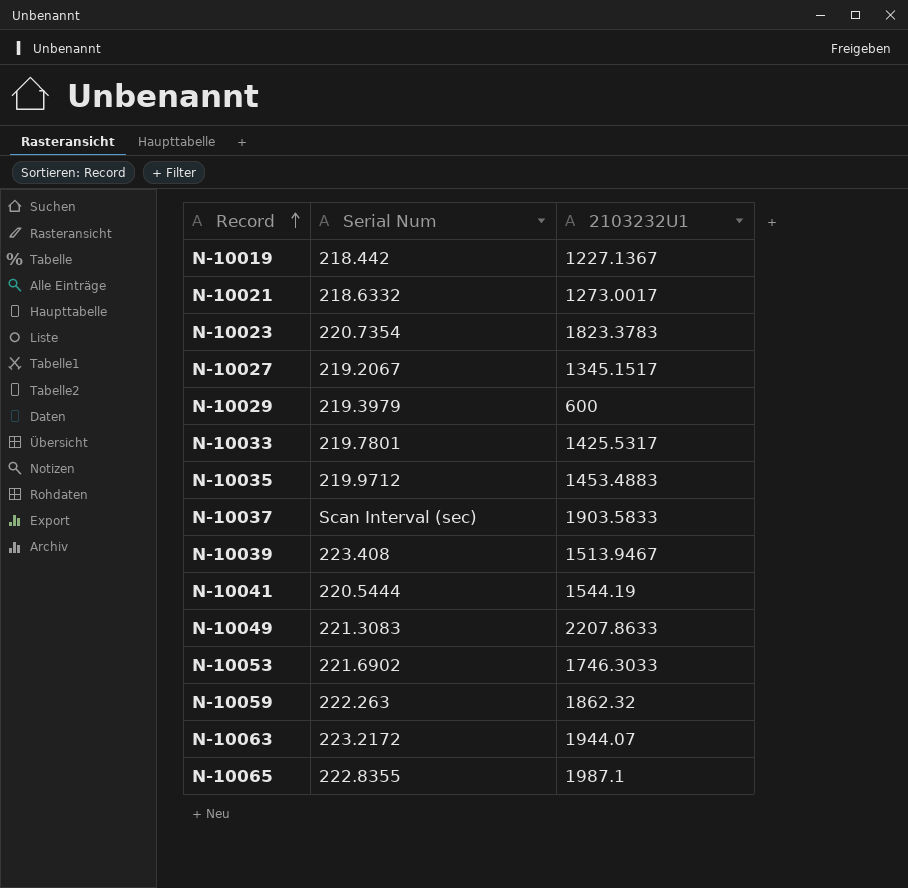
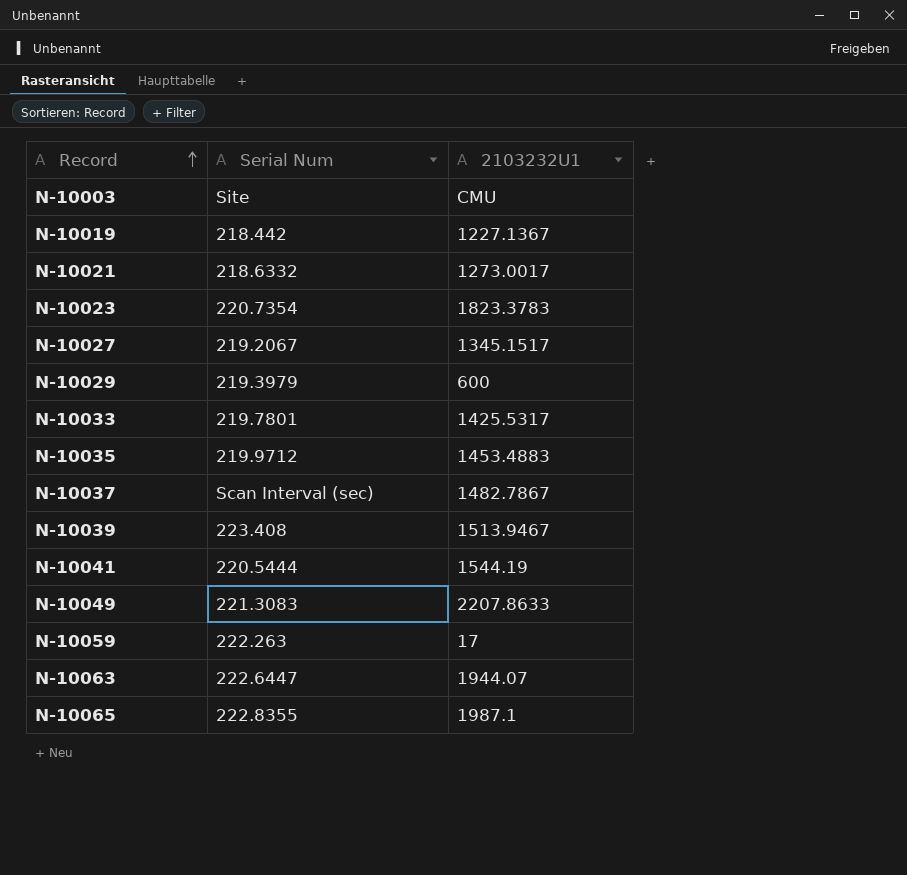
row N-10053: 221.6902 | 1746.3033 -> none
row N-10003: none -> Site | CMU
N-10037 | 2103232U1: 1903.5833 -> 1482.7867
N-10059 | 2103232U1: 1862.32 -> 17
N-10063 | Serial Num: 223.2172 -> 222.6447

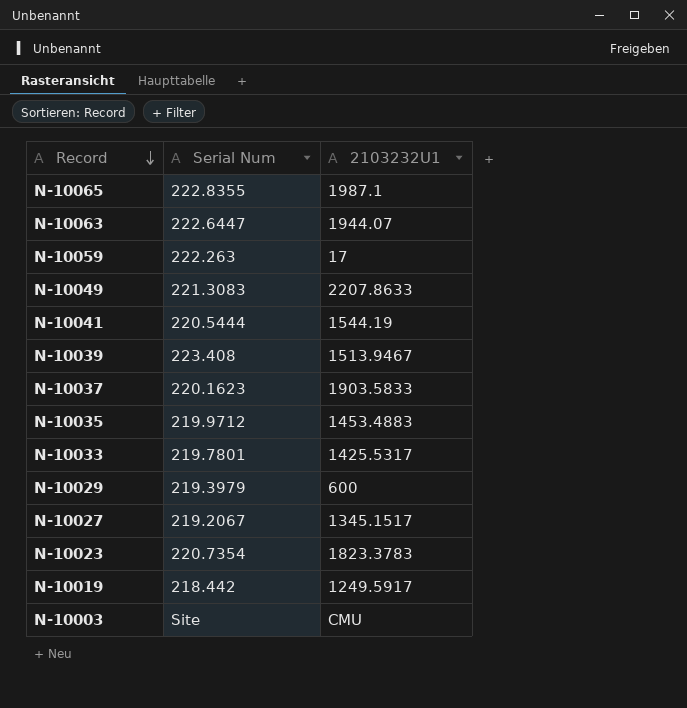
row order: Record ascending -> Record descending
row N-10021: 218.6332 | 1273.0017 -> none
N-10037 | Serial Num: Scan Interval (sec) -> 220.1623
N-10037 | 2103232U1: 1482.7867 -> 1903.5833
N-10019 | 2103232U1: 1227.1367 -> 1249.5917

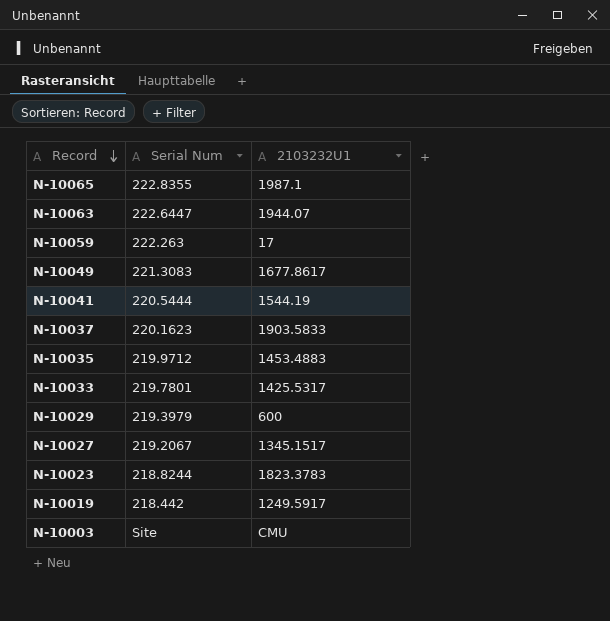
row N-10039: 223.408 | 1513.9467 -> none
N-10049 | 2103232U1: 2207.8633 -> 1677.8617
N-10023 | Serial Num: 220.7354 -> 218.8244

